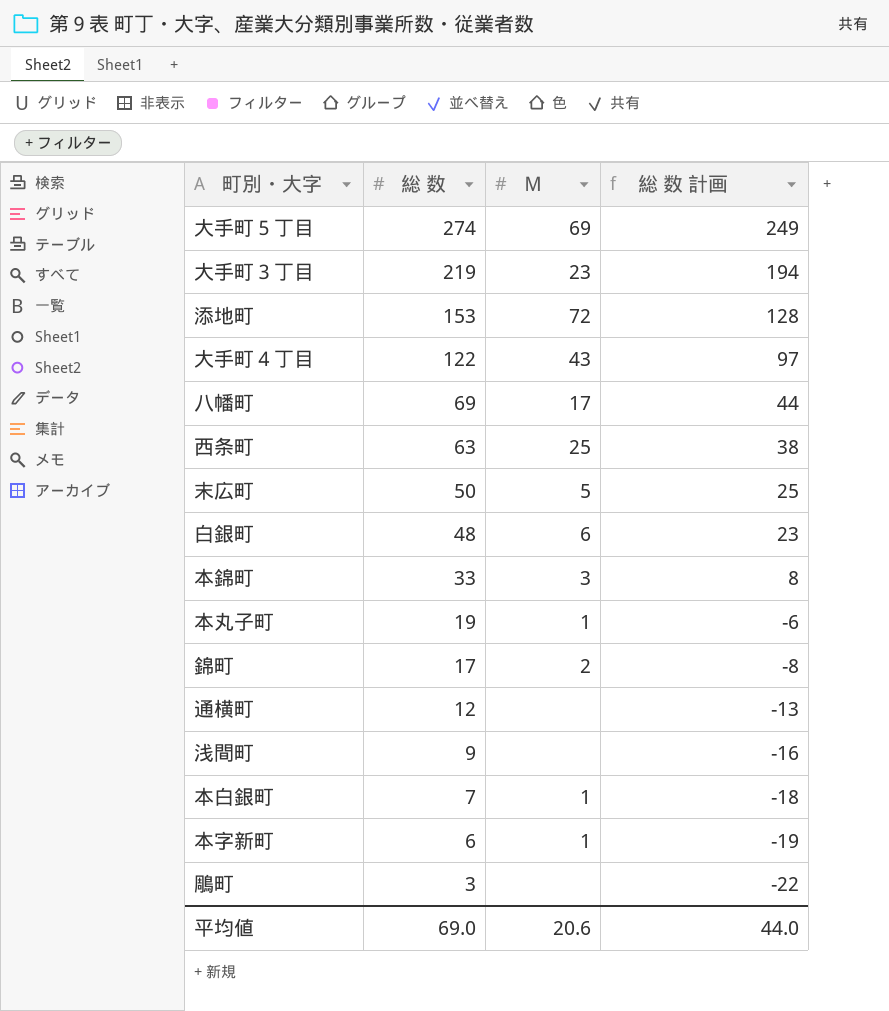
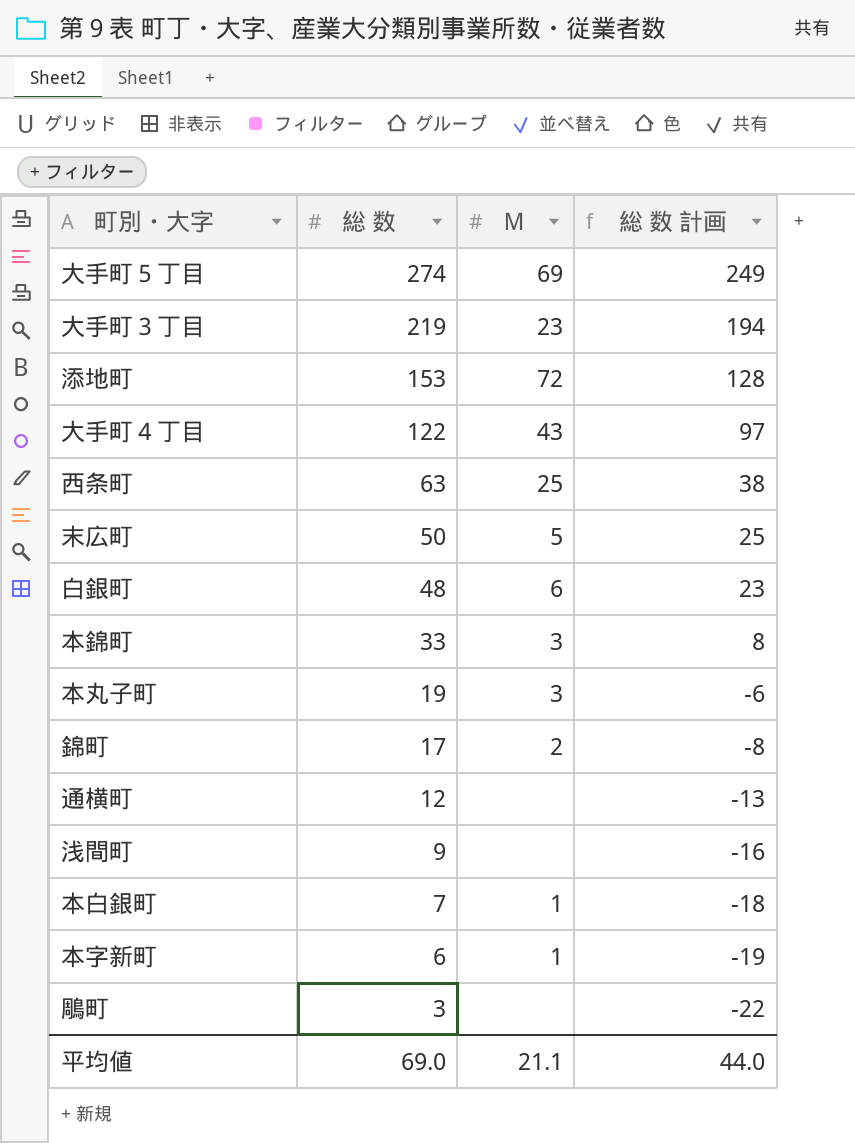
row 八幡町: 69 | 17 | 44 -> none
本丸子町 | Ｍ: 1 -> 3
平均値 | Ｍ: 20.6 -> 21.1

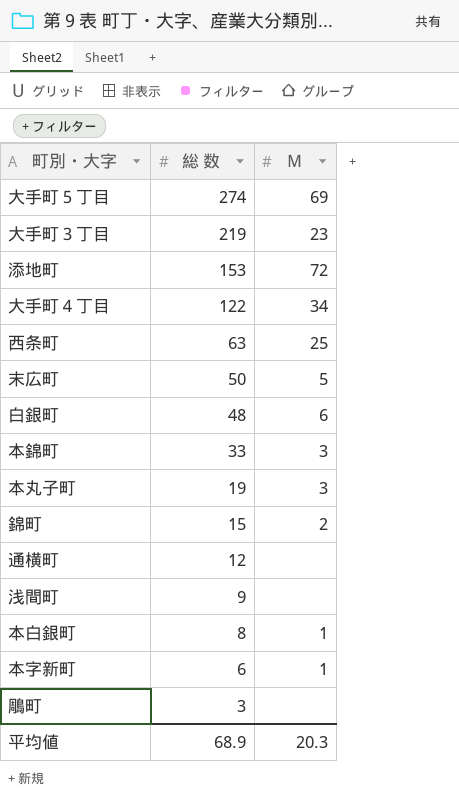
column 総 数 計画 | formula: [総 数] - 25 -> none
大手町４丁目 | Ｍ: 43 -> 34
錦町 | 総 数: 17 -> 15
本白銀町 | 総 数: 7 -> 8
平均値 | 総 数: 69.0 -> 68.9
平均値 | Ｍ: 21.1 -> 20.3

